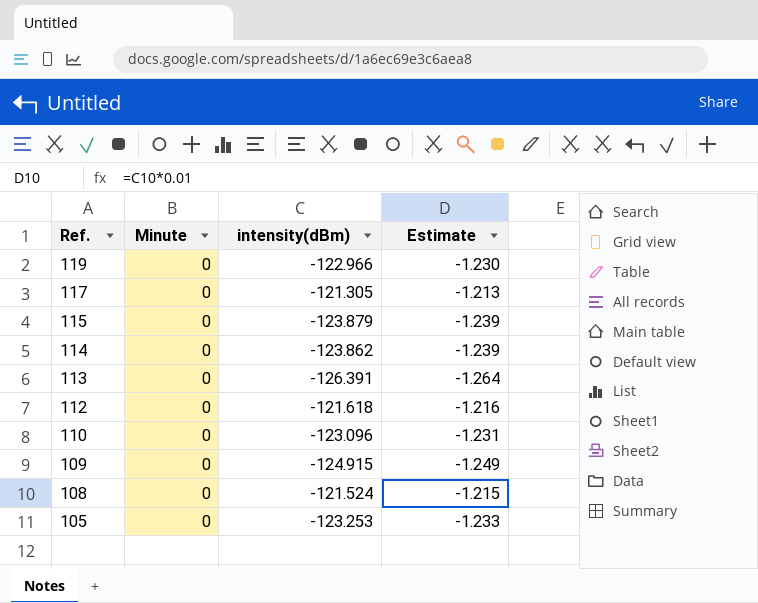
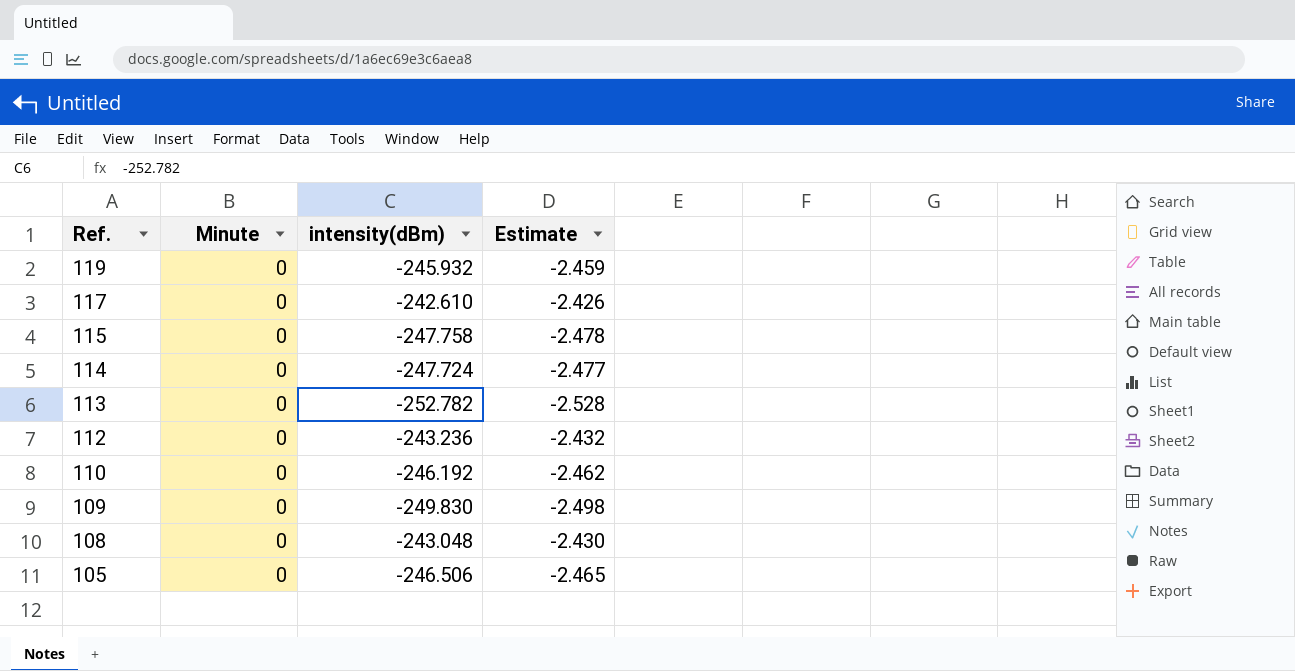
119 | intensity(dBm): -122.966 -> -245.932
119 | Estimate: -1.230 -> -2.459
117 | intensity(dBm): -121.305 -> -242.610
117 | Estimate: -1.213 -> -2.426
115 | intensity(dBm): -123.879 -> -247.758
115 | Estimate: -1.239 -> -2.478
114 | intensity(dBm): -123.862 -> -247.724
114 | Estimate: -1.239 -> -2.477
113 | intensity(dBm): -126.391 -> -252.782
113 | Estimate: -1.264 -> -2.528
112 | intensity(dBm): -121.618 -> -243.236
112 | Estimate: -1.216 -> -2.432
110 | intensity(dBm): -123.096 -> -246.192
110 | Estimate: -1.231 -> -2.462
109 | intensity(dBm): -124.915 -> -249.830
109 | Estimate: -1.249 -> -2.498
108 | intensity(dBm): -121.524 -> -243.048
108 | Estimate: -1.215 -> -2.430
105 | intensity(dBm): -123.253 -> -246.506
105 | Estimate: -1.233 -> -2.465

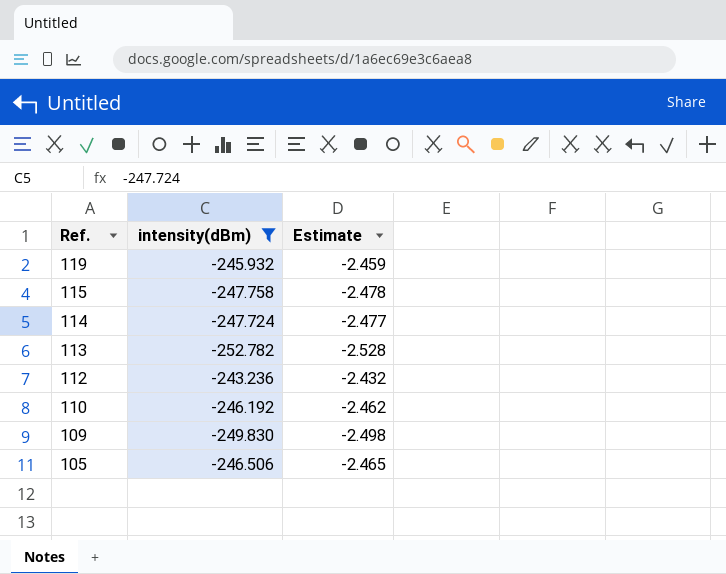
filter: none -> intensity(dBm) <= -243.236
column Minute | position: 2 -> none

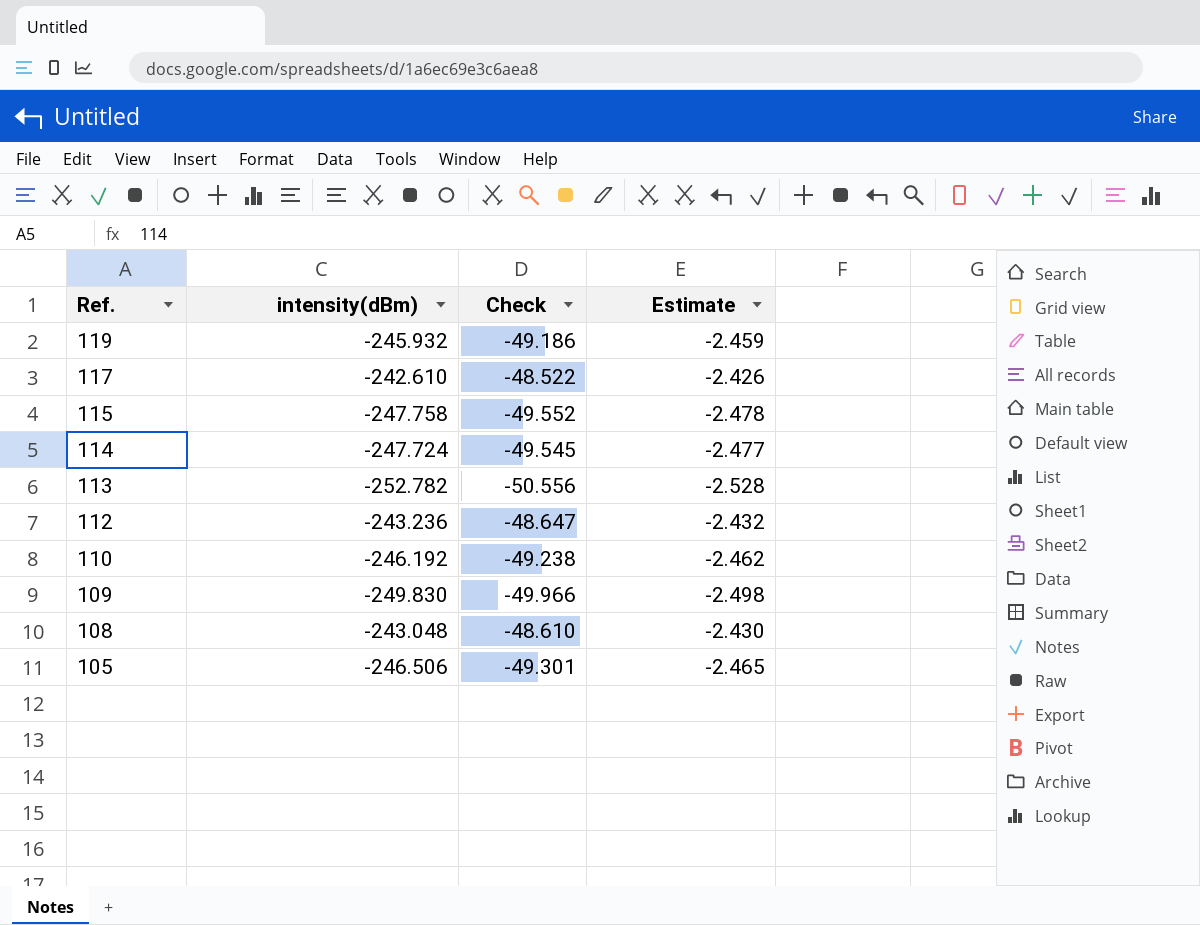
filter: intensity(dBm) <= -243.236 -> none
column Check | formula: none -> [intensity(dBm)] * 0.2

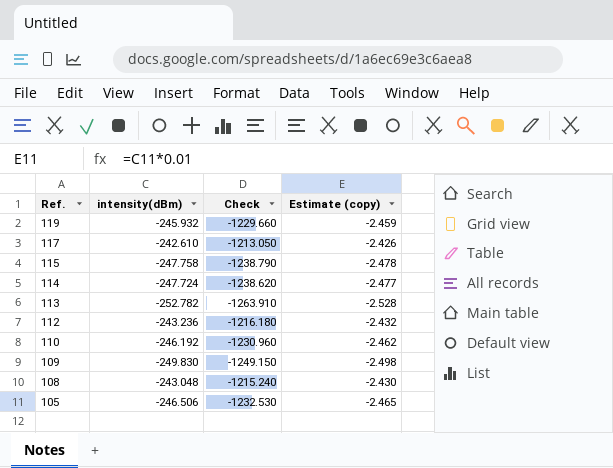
column Check | formula: [intensity(dBm)] * 0.2 -> [intensity(dBm)] * 5
column name: Estimate -> Estimate (copy)

